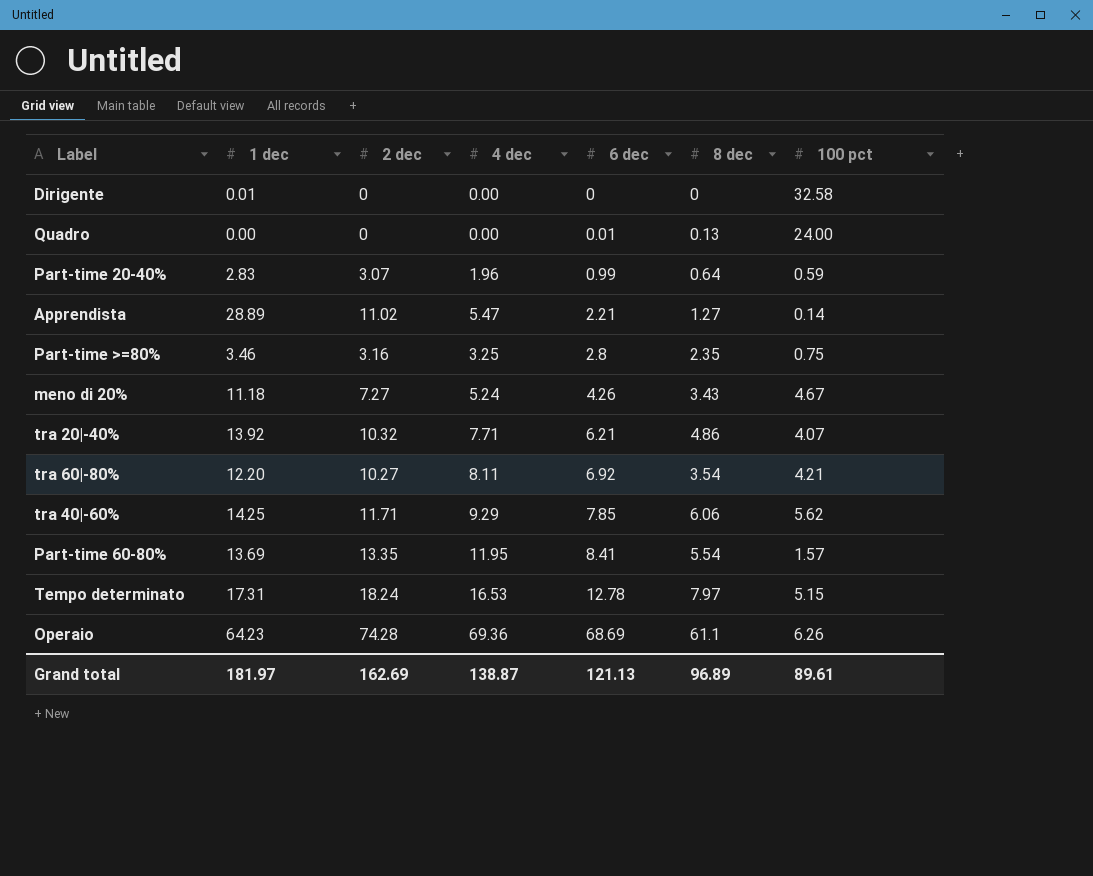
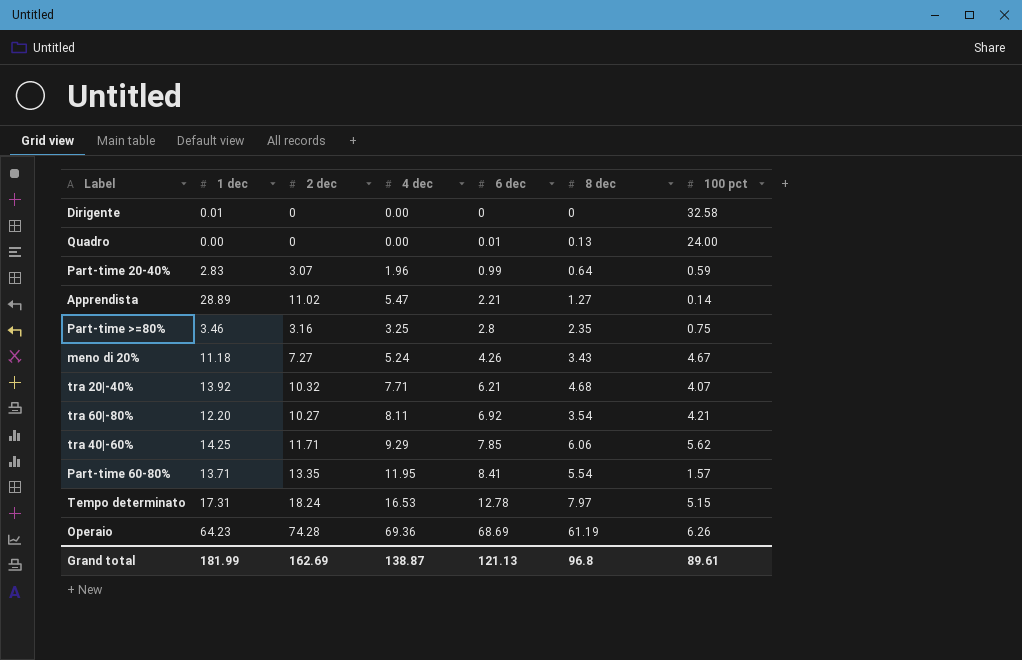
tra 20|-40% | 8 dec: 4.86 -> 4.68
Part-time 60-80% | 1 dec: 13.69 -> 13.71
Operaio | 8 dec: 61.1 -> 61.19
Grand total | 1 dec: 181.97 -> 181.99
Grand total | 8 dec: 96.89 -> 96.8

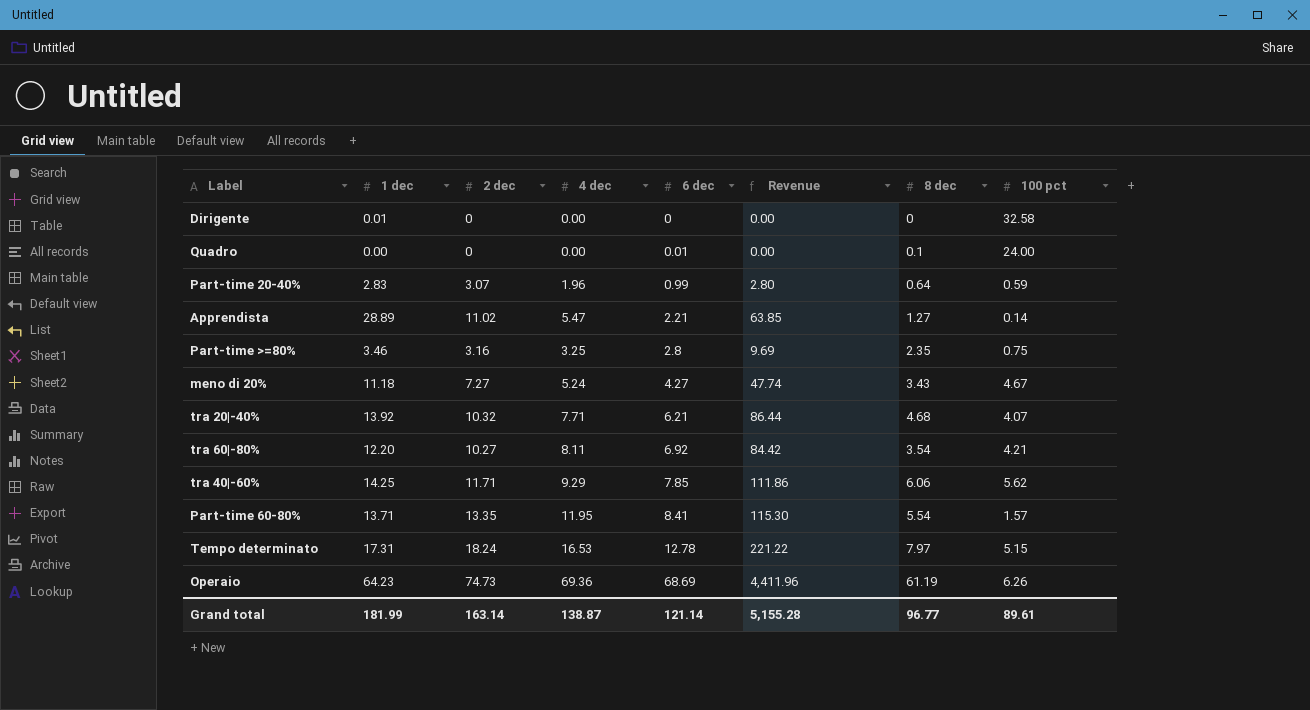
column Revenue | formula: none -> [1 dec] * [6 dec]
Quadro | 8 dec: 0.13 -> 0.1
meno di 20% | 6 dec: 4.26 -> 4.27
Operaio | 2 dec: 74.28 -> 74.73
Grand total | 2 dec: 162.69 -> 163.14
Grand total | 6 dec: 121.13 -> 121.14
Grand total | 8 dec: 96.8 -> 96.77

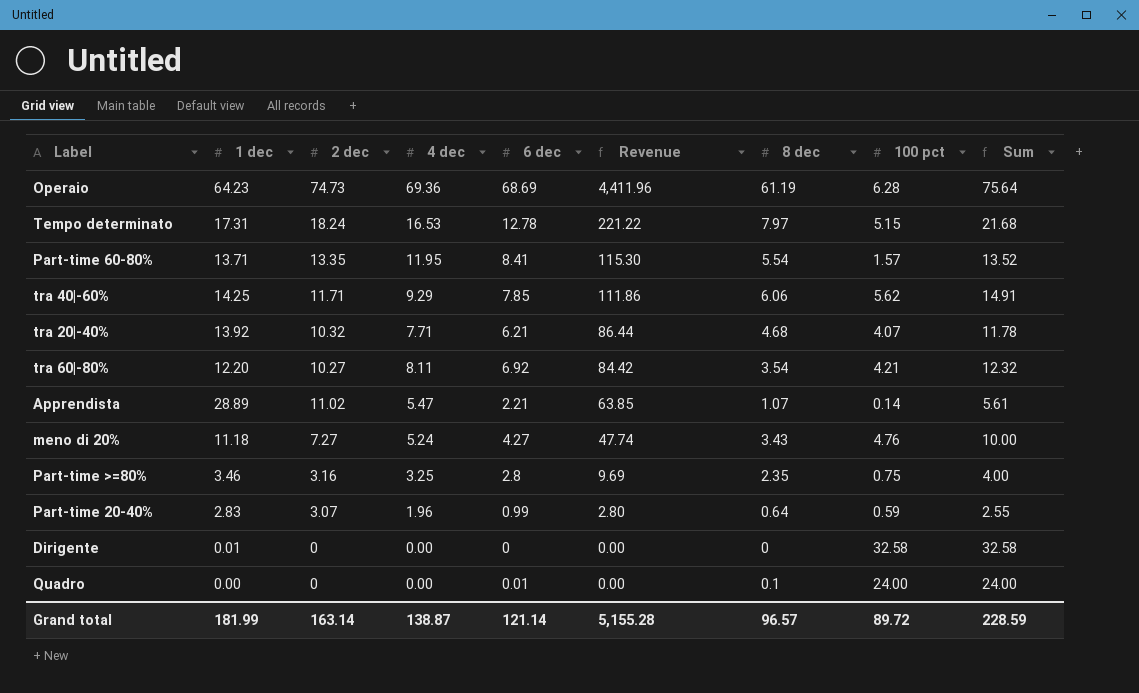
row order: 6 dec ascending -> Revenue descending
column Sum | formula: none -> [4 dec] + [100 pct]
Operaio | 100 pct: 6.26 -> 6.28
Apprendista | 8 dec: 1.27 -> 1.07
meno di 20% | 100 pct: 4.67 -> 4.76
Grand total | 8 dec: 96.77 -> 96.57
Grand total | 100 pct: 89.61 -> 89.72

